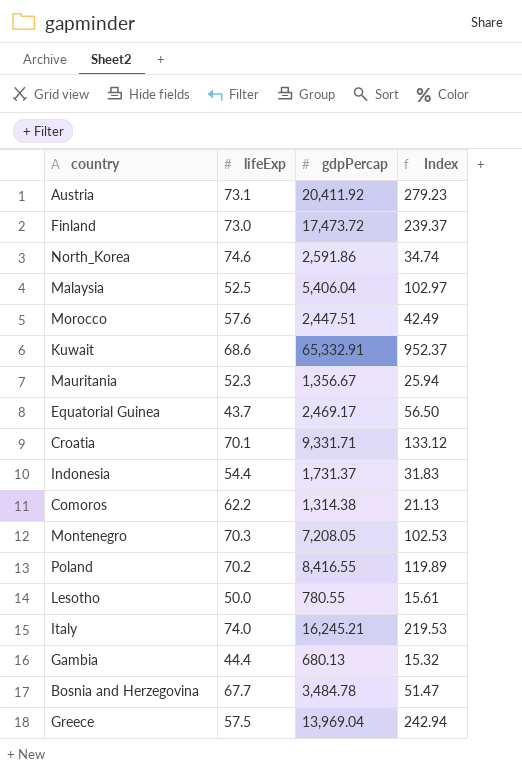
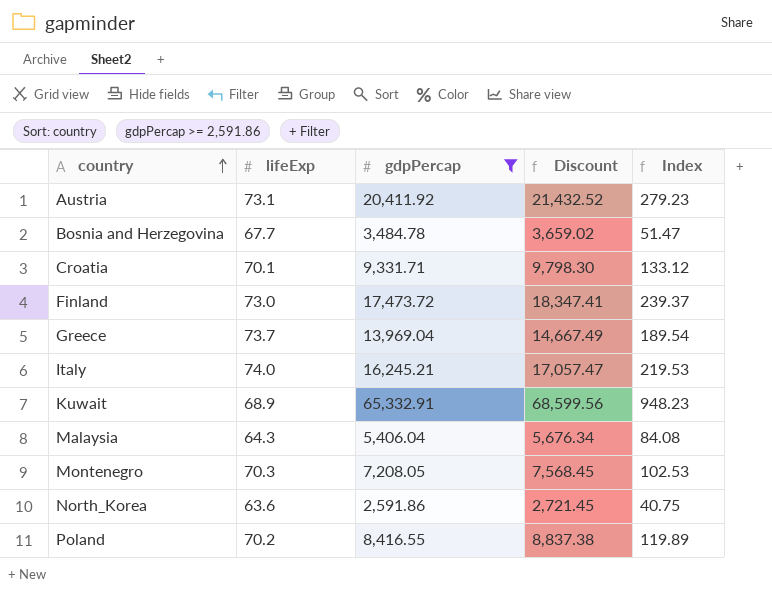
filter: none -> gdpPercap >= 2,591.86
row order: none -> country ascending
column Discount | formula: none -> [gdpPercap] * 1.05
Greece | lifeExp: 57.5 -> 73.7
Greece | Index: 242.94 -> 189.54
Kuwait | lifeExp: 68.6 -> 68.9
Kuwait | Index: 952.37 -> 948.23
Malaysia | lifeExp: 52.5 -> 64.3
Malaysia | Index: 102.97 -> 84.08
North_Korea | lifeExp: 74.6 -> 63.6
North_Korea | Index: 34.74 -> 40.75

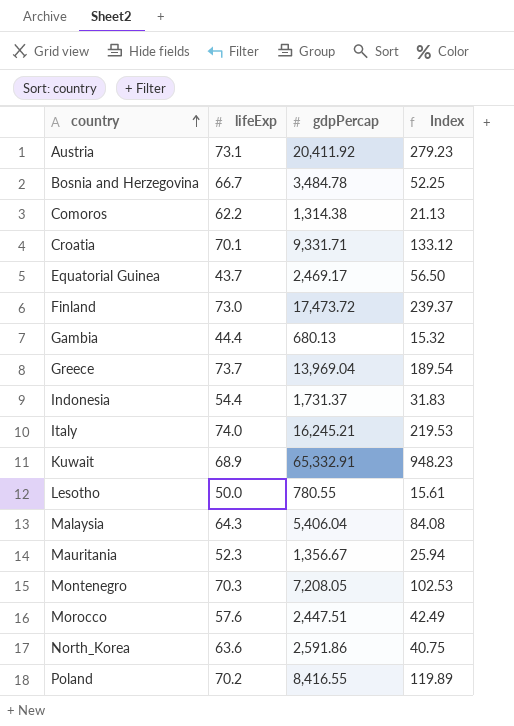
filter: gdpPercap >= 2,591.86 -> none
column Discount | formula: [gdpPercap] * 1.05 -> none
Bosnia and Herzegovina | lifeExp: 67.7 -> 66.7
Bosnia and Herzegovina | Index: 51.47 -> 52.25

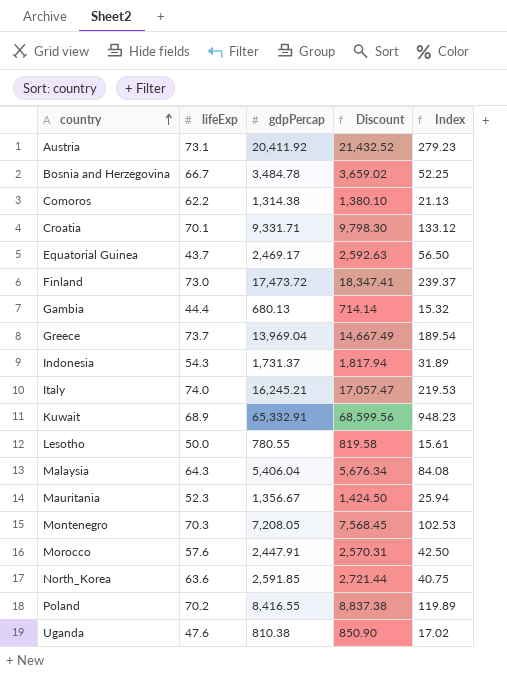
column Discount | formula: none -> [gdpPercap] * 1.05
Indonesia | lifeExp: 54.4 -> 54.3
Indonesia | Index: 31.83 -> 31.89
Morocco | gdpPercap: 2,447.51 -> 2,447.91
Morocco | Index: 42.49 -> 42.50
North_Korea | gdpPercap: 2,591.86 -> 2,591.85
row Uganda: none -> 47.6 | 810.38 | 850.90 | 17.02

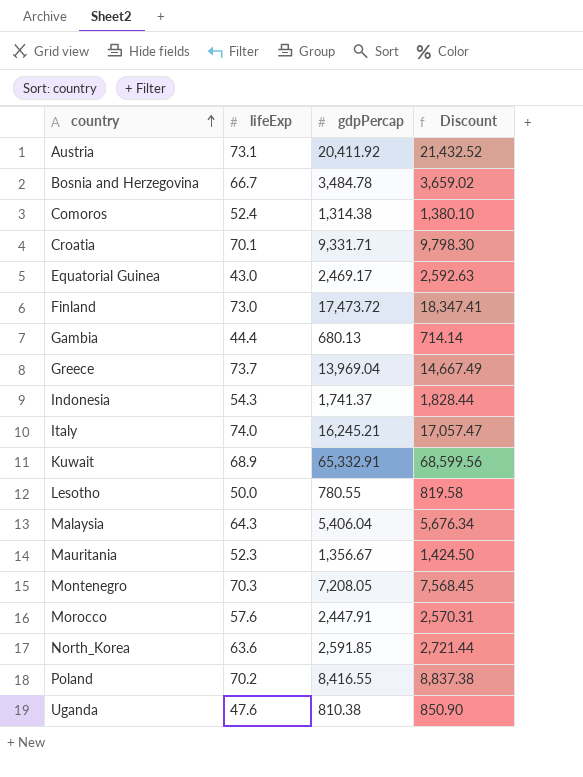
column Index | formula: [gdpPercap] / [lifeExp] -> none
Comoros | lifeExp: 62.2 -> 52.4
Equatorial Guinea | lifeExp: 43.7 -> 43.0
Indonesia | gdpPercap: 1,731.37 -> 1,741.37
Indonesia | Discount: 1,817.94 -> 1,828.44

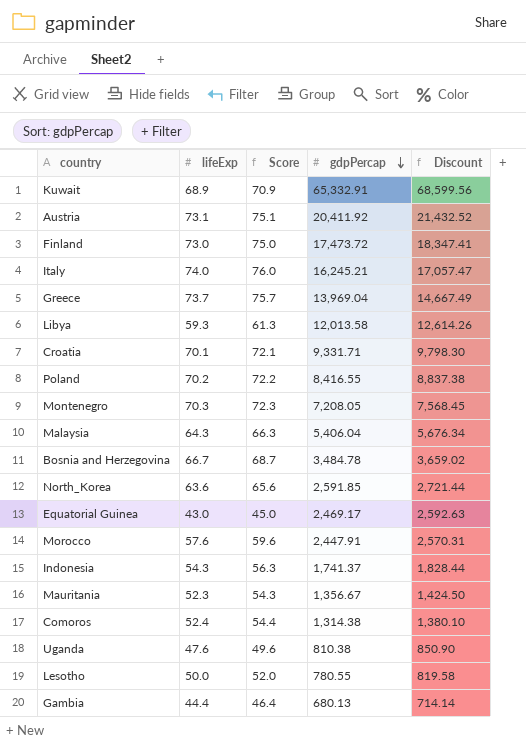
row order: country ascending -> gdpPercap descending
column Score | formula: none -> [lifeExp] + 2
row Libya: none -> 59.3 | 61.3 | 12,013.58 | 12,614.26

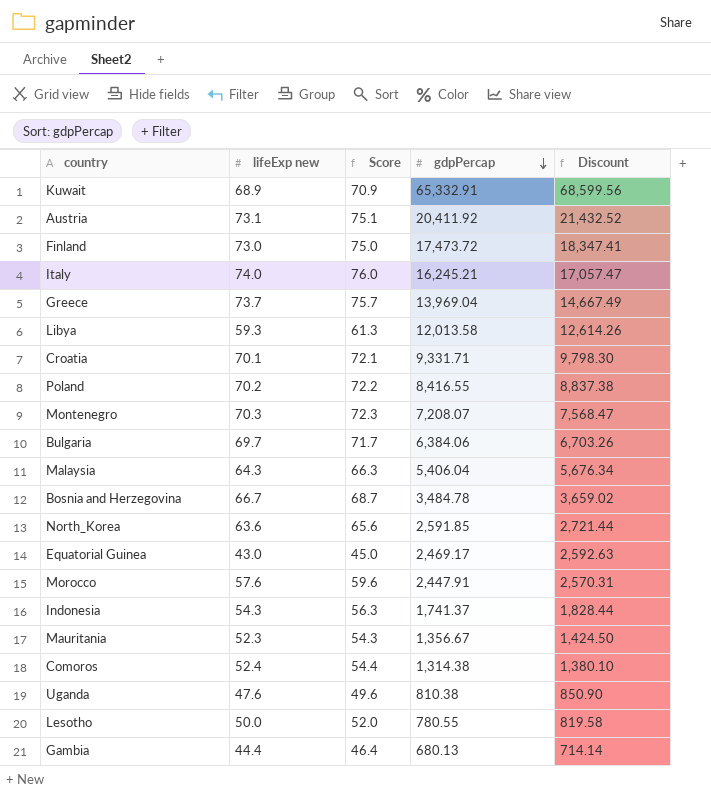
column name: lifeExp -> lifeExp new
Montenegro | gdpPercap: 7,208.05 -> 7,208.07
Montenegro | Discount: 7,568.45 -> 7,568.47
row Bulgaria: none -> 69.7 | 71.7 | 6,384.06 | 6,703.26

